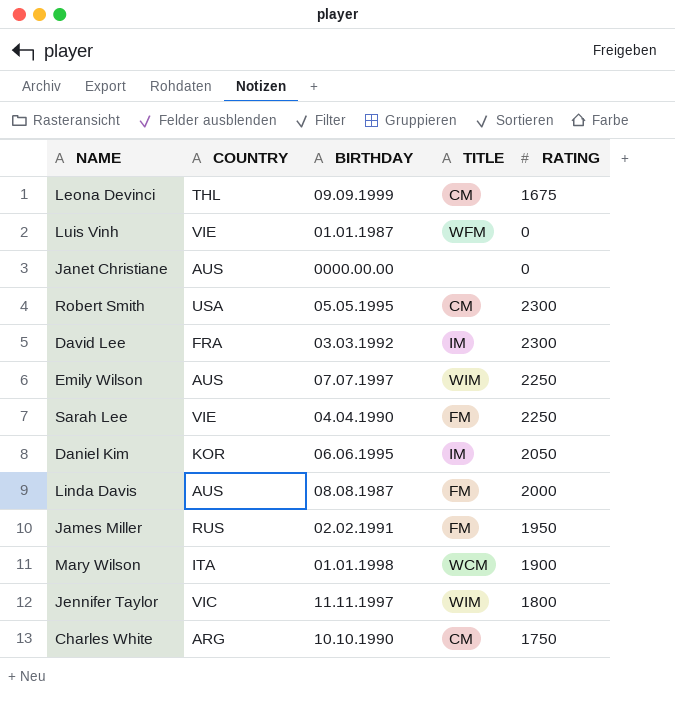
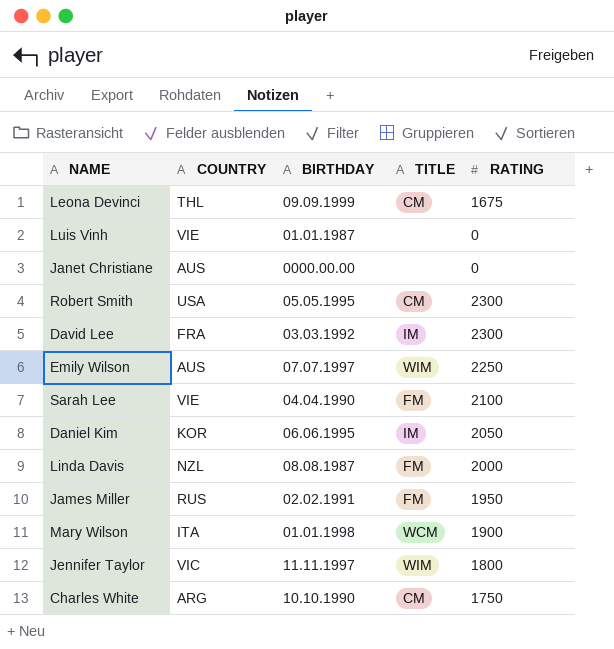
Luis Vinh | TITLE: WFM -> none
Sarah Lee | RATING: 2250 -> 2100
Linda Davis | COUNTRY: AUS -> NZL

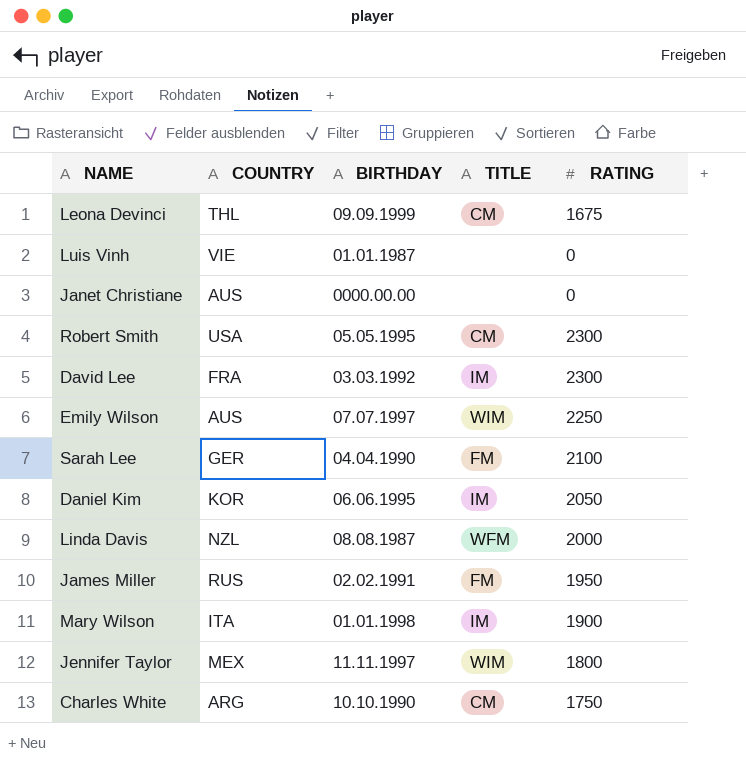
Sarah Lee | COUNTRY: VIE -> GER
Linda Davis | TITLE: FM -> WFM
Mary Wilson | TITLE: WCM -> IM
Jennifer Taylor | COUNTRY: VIC -> MEX

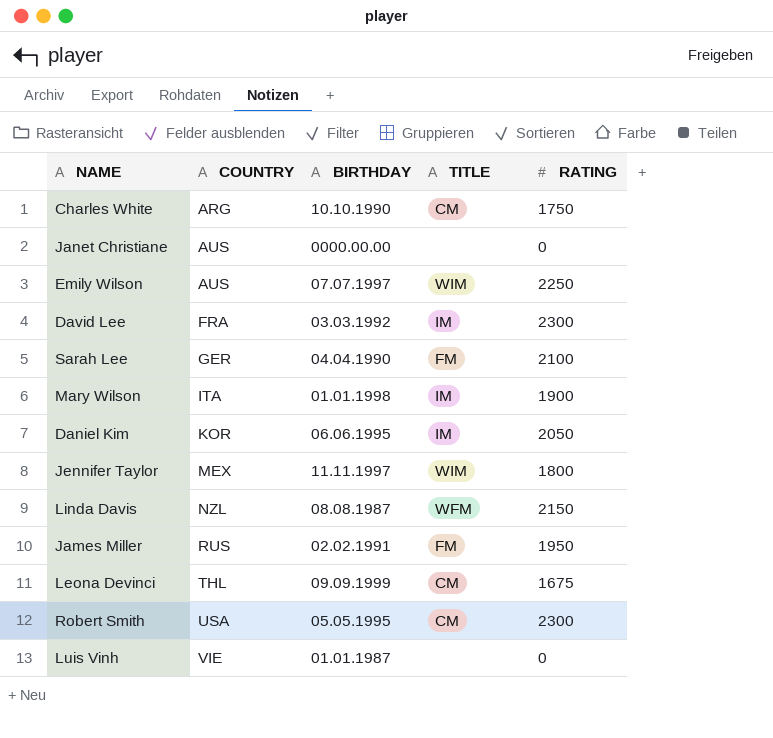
row order: none -> COUNTRY ascending
Linda Davis | RATING: 2000 -> 2150

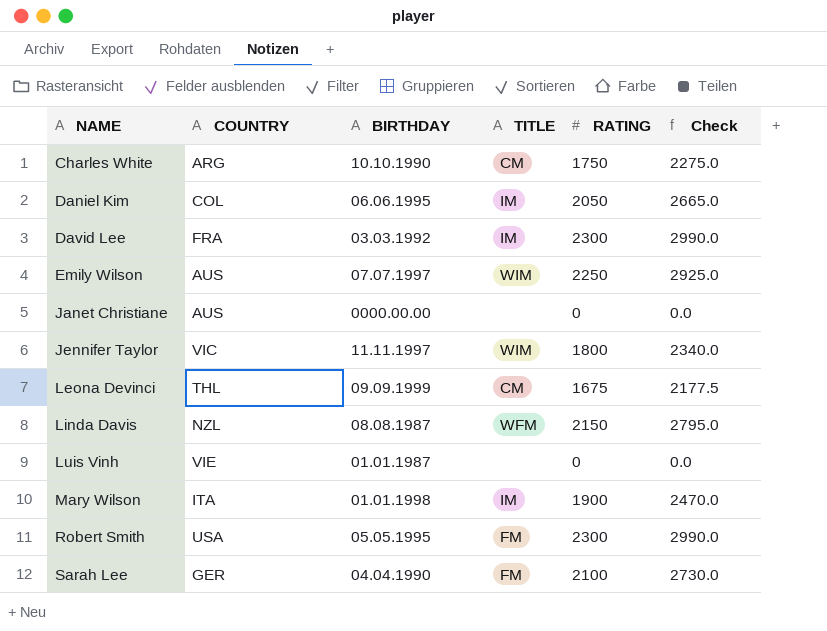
row order: COUNTRY ascending -> NAME ascending
column Check | formula: none -> [RATING] * 1.3
row James Miller: RUS | 02.02.1991 | FM | 1950 -> none
Daniel Kim | COUNTRY: KOR -> COL
Jennifer Taylor | COUNTRY: MEX -> VIC
Robert Smith | TITLE: CM -> FM

